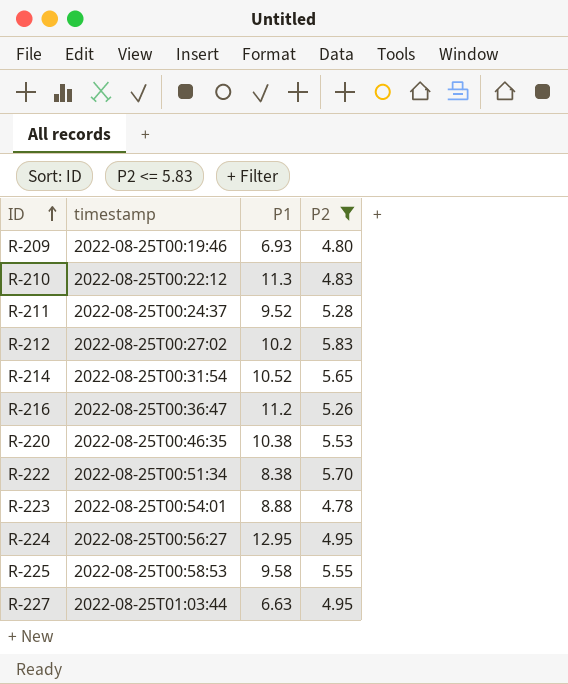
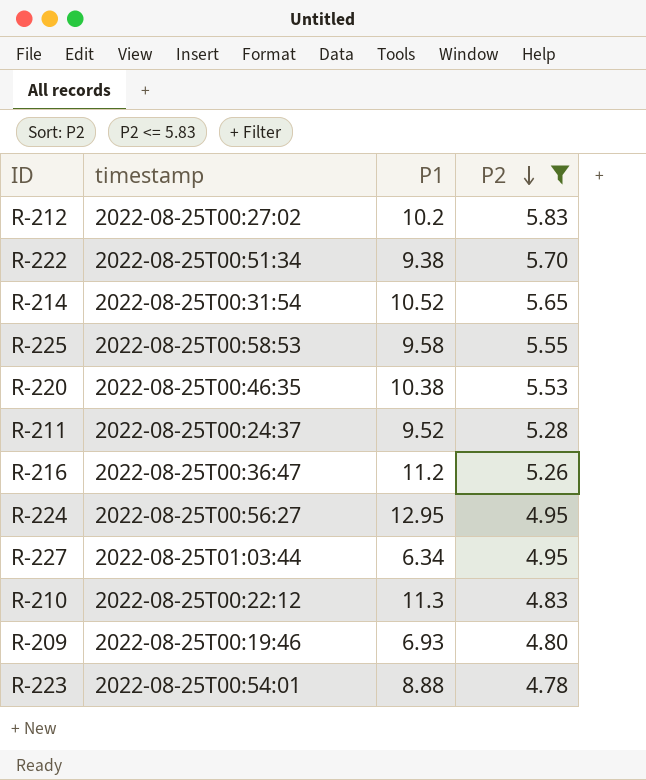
row order: ID ascending -> P2 descending
R-222 | P1: 8.38 -> 9.38
R-227 | P1: 6.63 -> 6.34

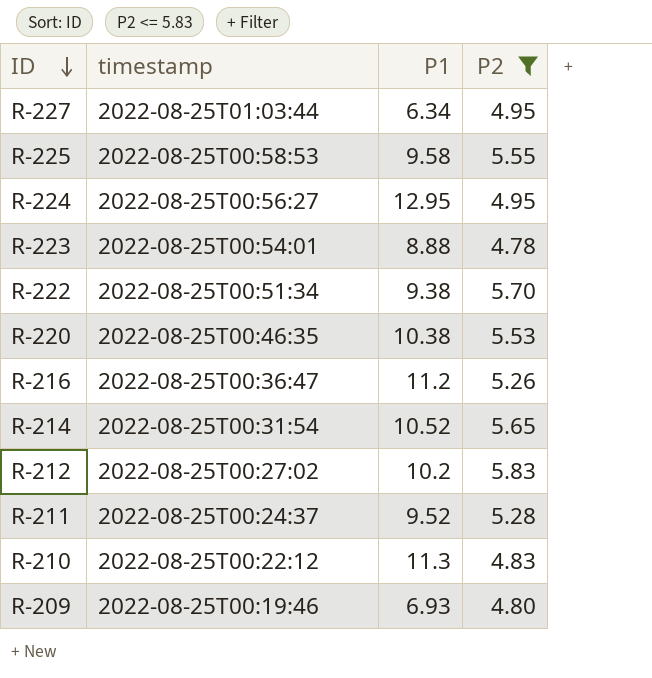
row order: P2 descending -> ID descending

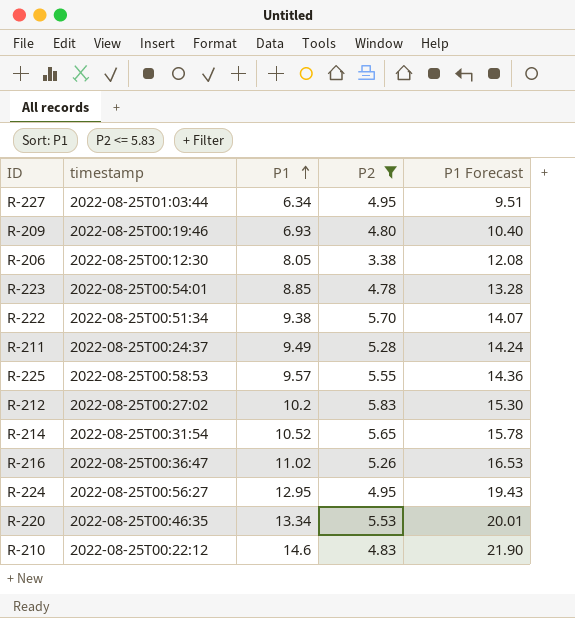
row order: ID descending -> P1 ascending
column P1 Forecast | formula: none -> [P1] * 1.5
row R-206: none -> 2022-08-25T00:12:30 | 8.05 | 3.38 | 12.08
R-223 | P1: 8.88 -> 8.85
R-211 | P1: 9.52 -> 9.49
R-225 | P1: 9.58 -> 9.57
R-216 | P1: 11.2 -> 11.02
R-220 | P1: 10.38 -> 13.34
R-210 | P1: 11.3 -> 14.6

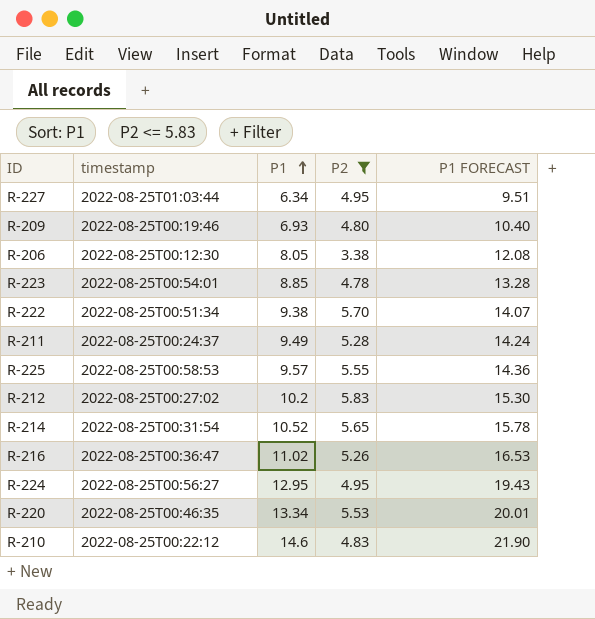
column name: P1 Forecast -> P1 FORECAST

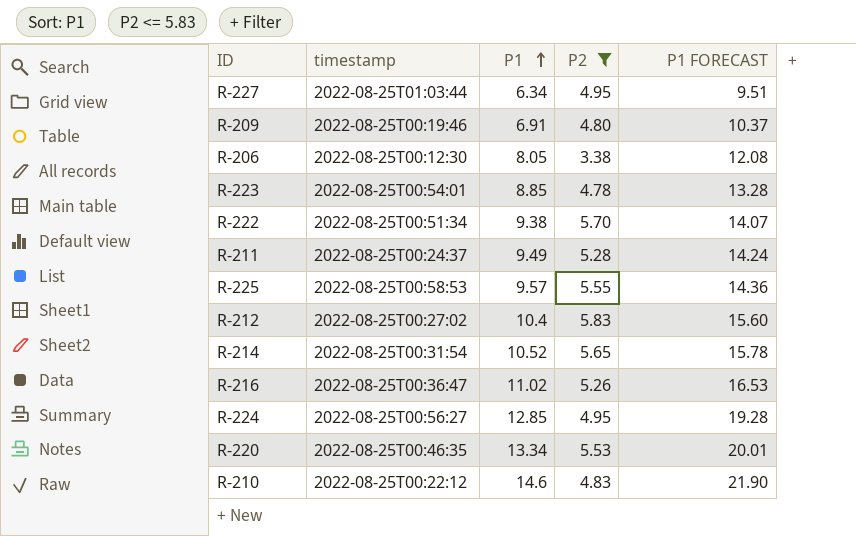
R-209 | P1: 6.93 -> 6.91
R-209 | P1 FORECAST: 10.40 -> 10.37
R-212 | P1: 10.2 -> 10.4
R-212 | P1 FORECAST: 15.30 -> 15.60
R-224 | P1: 12.95 -> 12.85
R-224 | P1 FORECAST: 19.43 -> 19.28

